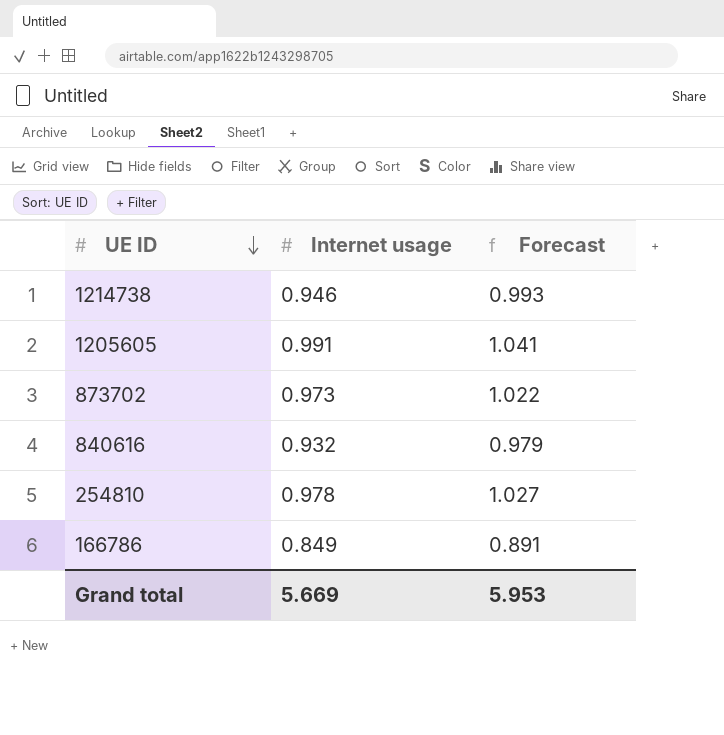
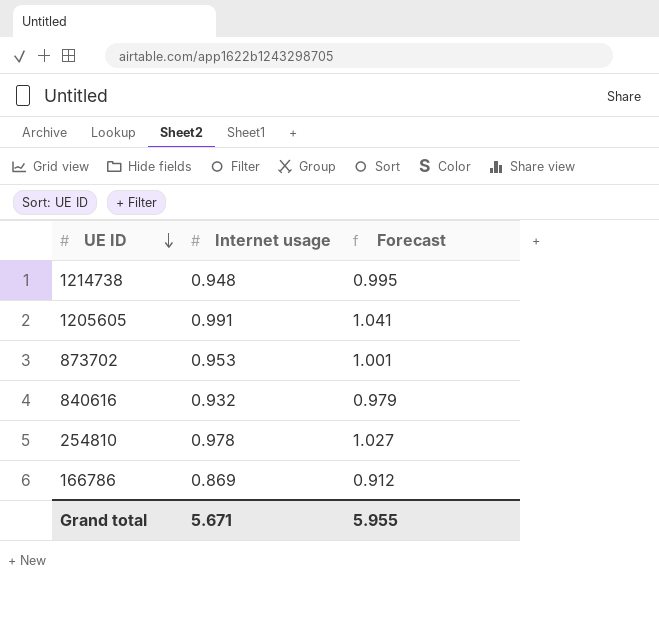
1214738 | Internet usage: 0.946 -> 0.948
1214738 | Forecast: 0.993 -> 0.995
873702 | Internet usage: 0.973 -> 0.953
873702 | Forecast: 1.022 -> 1.001
166786 | Internet usage: 0.849 -> 0.869
166786 | Forecast: 0.891 -> 0.912
Grand total | Internet usage: 5.669 -> 5.671
Grand total | Forecast: 5.953 -> 5.955

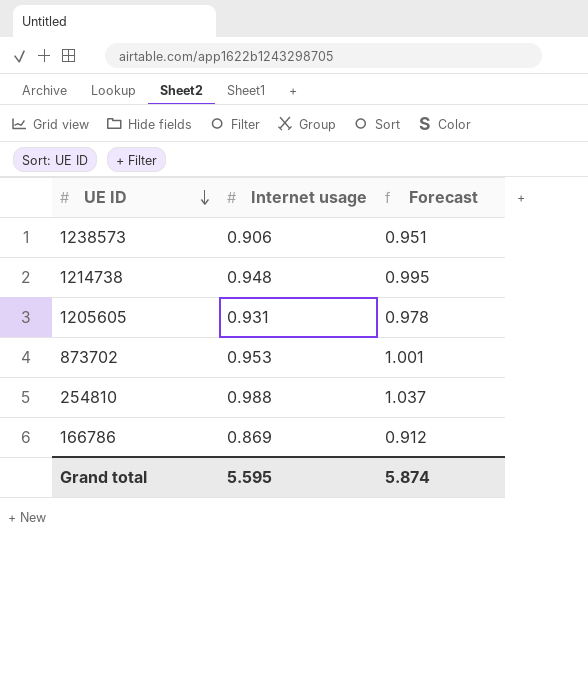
row 840616: 0.932 | 0.979 -> none
row 1238573: none -> 0.906 | 0.951
1205605 | Internet usage: 0.991 -> 0.931
1205605 | Forecast: 1.041 -> 0.978
254810 | Internet usage: 0.978 -> 0.988
254810 | Forecast: 1.027 -> 1.037
Grand total | Internet usage: 5.671 -> 5.595
Grand total | Forecast: 5.955 -> 5.874

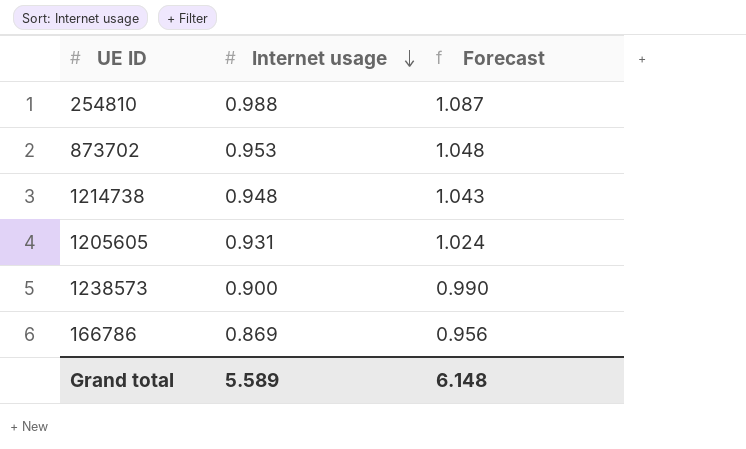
row order: UE ID descending -> Internet usage descending
column Forecast | formula: [Internet usage] * 1.05 -> [Internet usage] * 1.1
1238573 | Internet usage: 0.906 -> 0.900
Grand total | Internet usage: 5.595 -> 5.589
Grand total | Forecast: 5.874 -> 6.148

